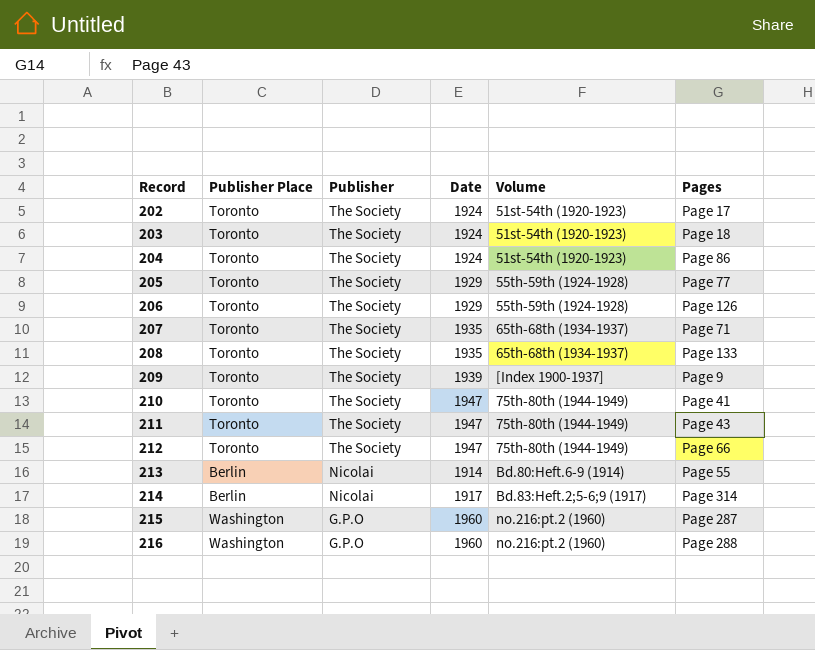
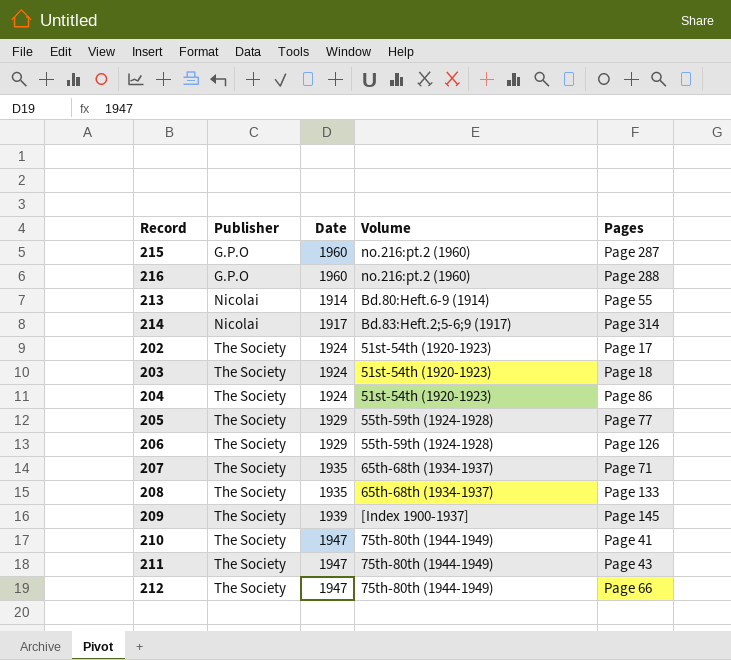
row order: Record ascending -> Publisher ascending
column Publisher Place | position: 2 -> none
209 | Pages: Page 9 -> Page 145

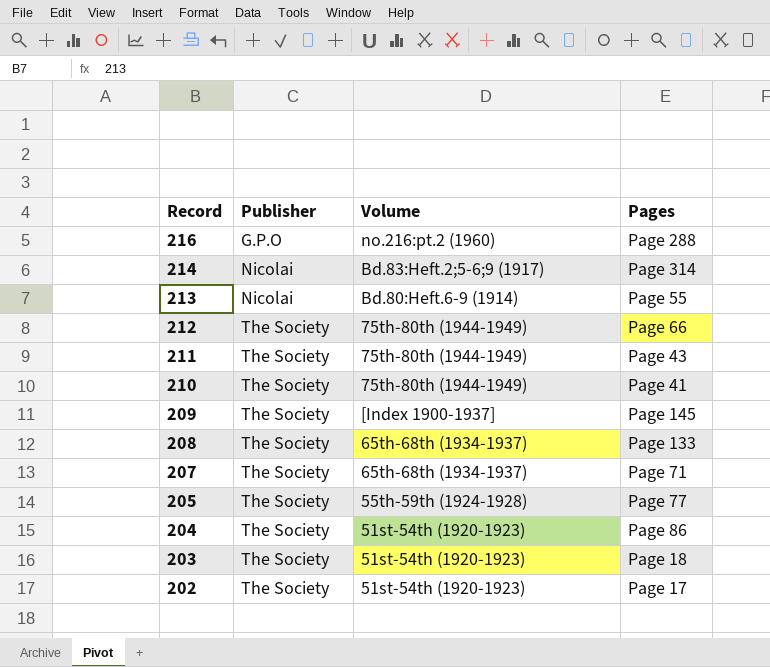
row order: Publisher ascending -> Record descending
column Date | position: 3 -> none
row 215: G.P.O | 1960 | no.216:pt.2 (1960) | Page 287 -> none
row 206: The Society | 1929 | 55th-59th (1924-1928) | Page 126 -> none

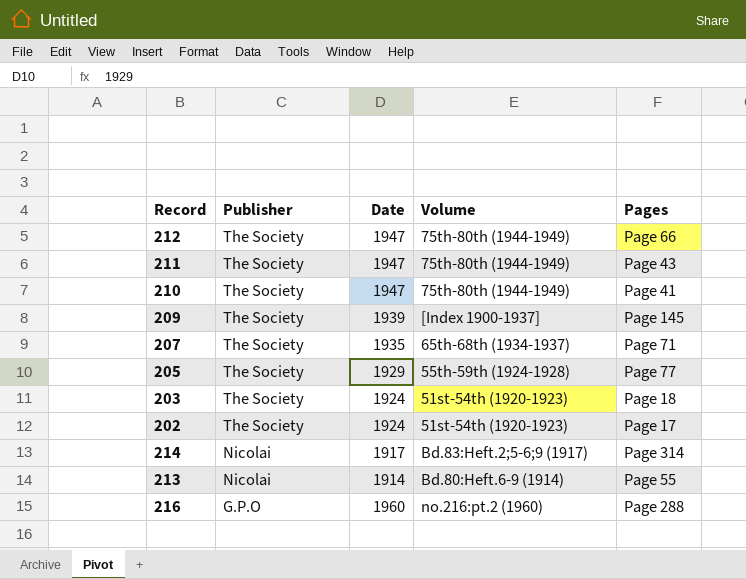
row order: Record descending -> Publisher descending
column Date | position: none -> 3
row 208: The Society | 65th-68th (1934-1937) | Page 133 -> none
row 204: The Society | 51st-54th (1920-1923) | Page 86 -> none

